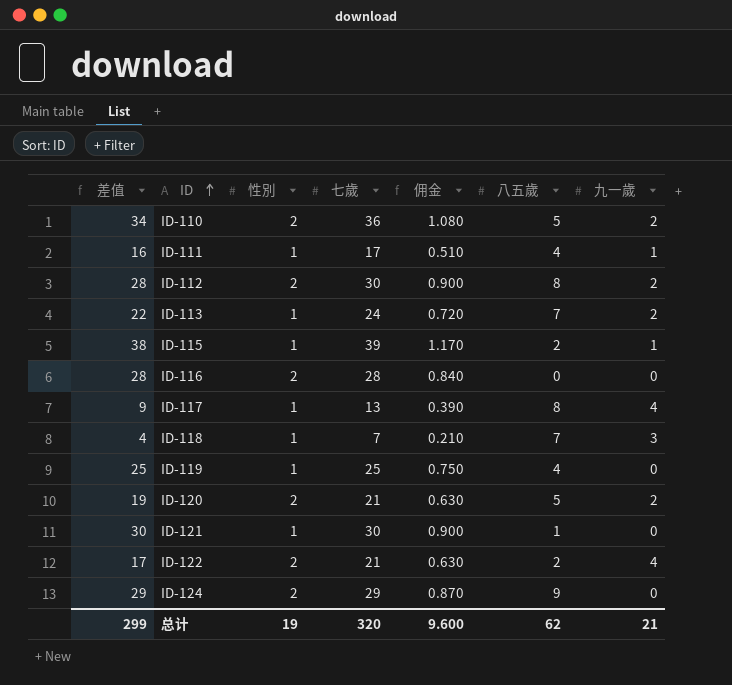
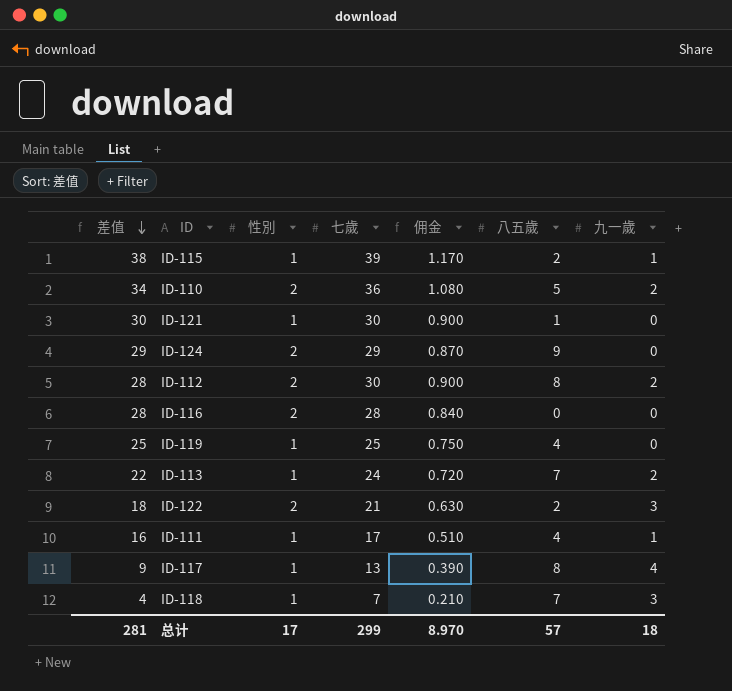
row order: ID ascending -> 差值 descending
row ID-120: 19 | 2 | 21 | 0.630 | 5 | 2 -> none
ID-122 | 差值: 17 -> 18
ID-122 | 九一歲: 4 -> 3
总计 | 差值: 299 -> 281
总计 | 性別: 19 -> 17
总计 | 七歲: 320 -> 299
总计 | 佣金: 9.600 -> 8.970
总计 | 八五歲: 62 -> 57
总计 | 九一歲: 21 -> 18

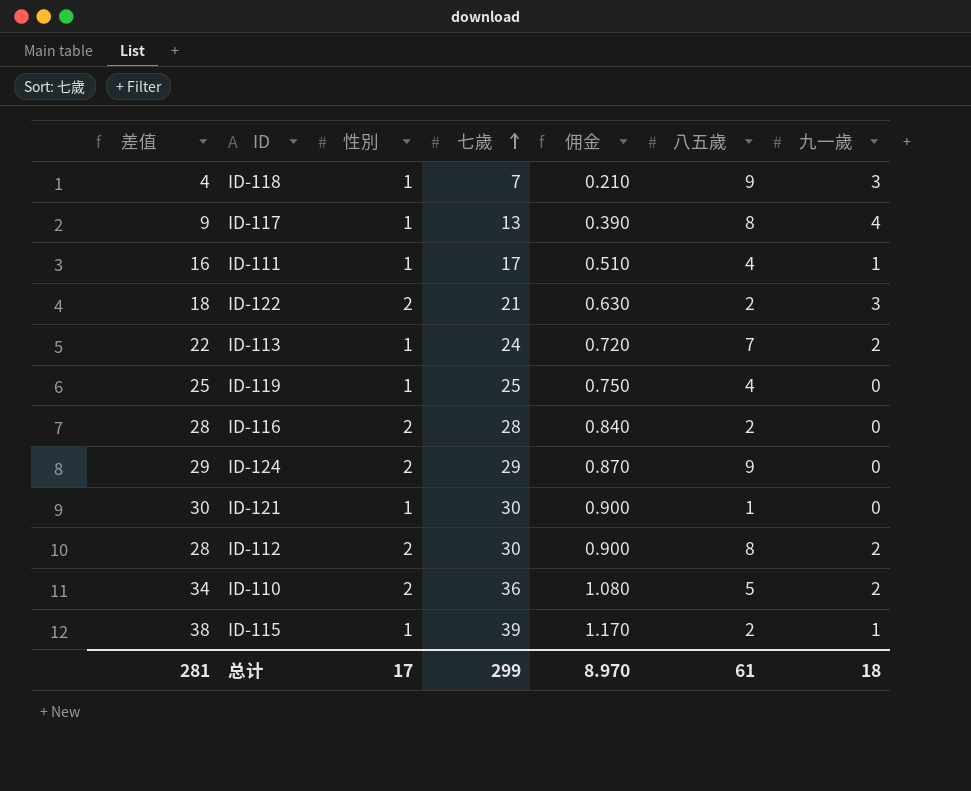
row order: 差值 descending -> 七歲 ascending
ID-118 | 八五歲: 7 -> 9
ID-116 | 八五歲: 0 -> 2
总计 | 八五歲: 57 -> 61

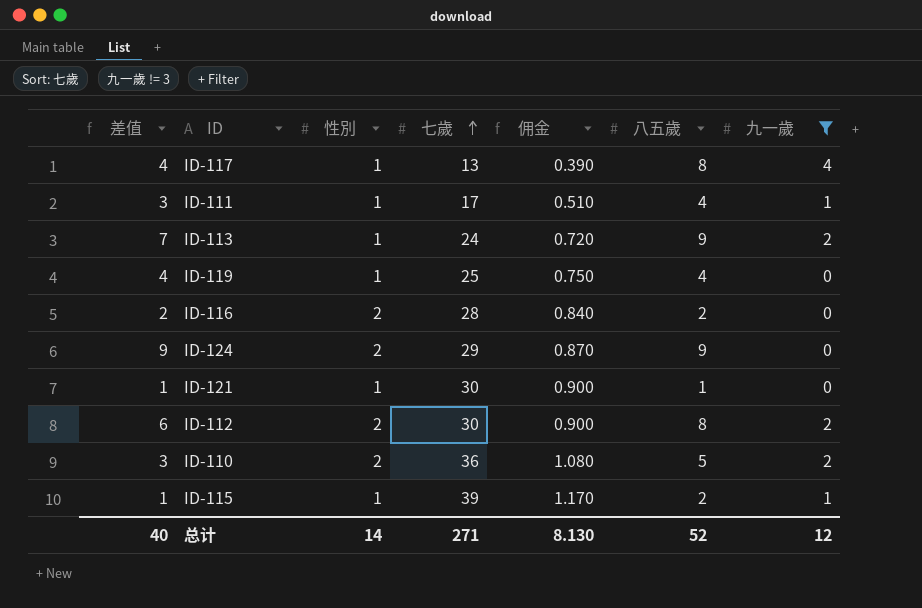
filter: none -> 九一歲 != 3
column 差值 | formula: [七歲] - [九一歲] -> [八五歲] - [九一歲]
ID-113 | 八五歲: 7 -> 9
总计 | 差值: 281 -> 40
总计 | 性別: 17 -> 14
总计 | 七歲: 299 -> 271
总计 | 佣金: 8.970 -> 8.130
总计 | 八五歲: 61 -> 52
总计 | 九一歲: 18 -> 12

